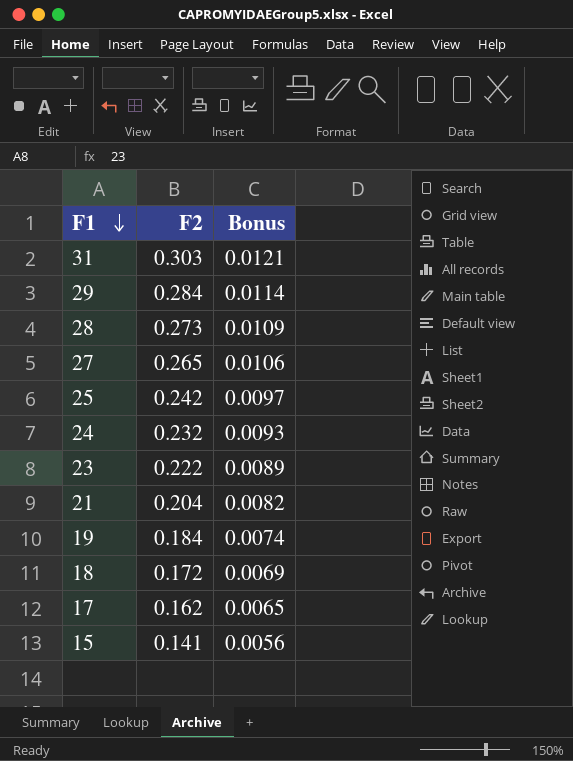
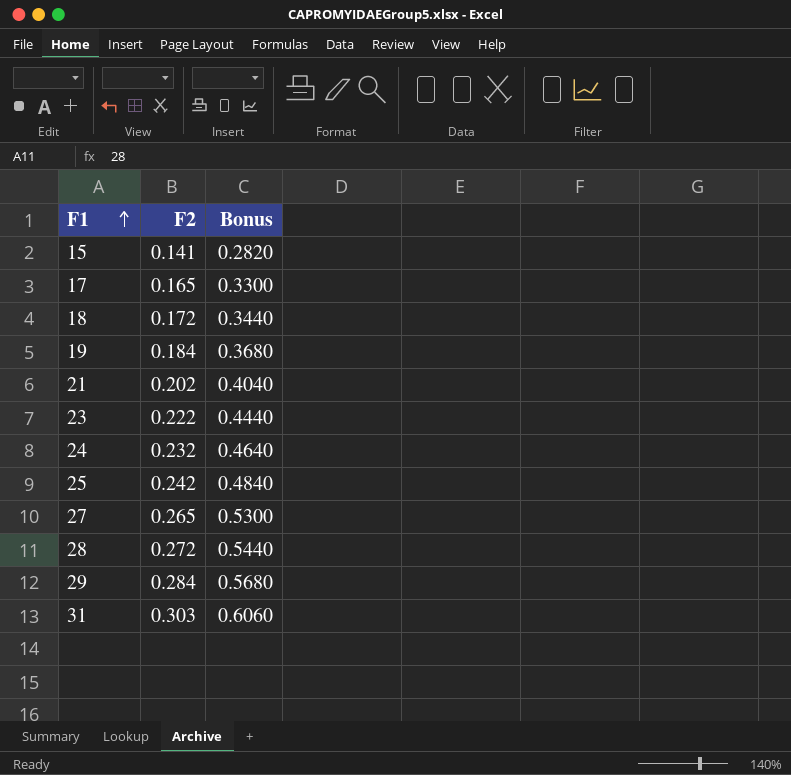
row order: F1 descending -> F1 ascending
column Bonus | formula: [F2] * 0.04 -> [F2] * 2
17 | F2: 0.162 -> 0.165
21 | F2: 0.204 -> 0.202
28 | F2: 0.273 -> 0.272

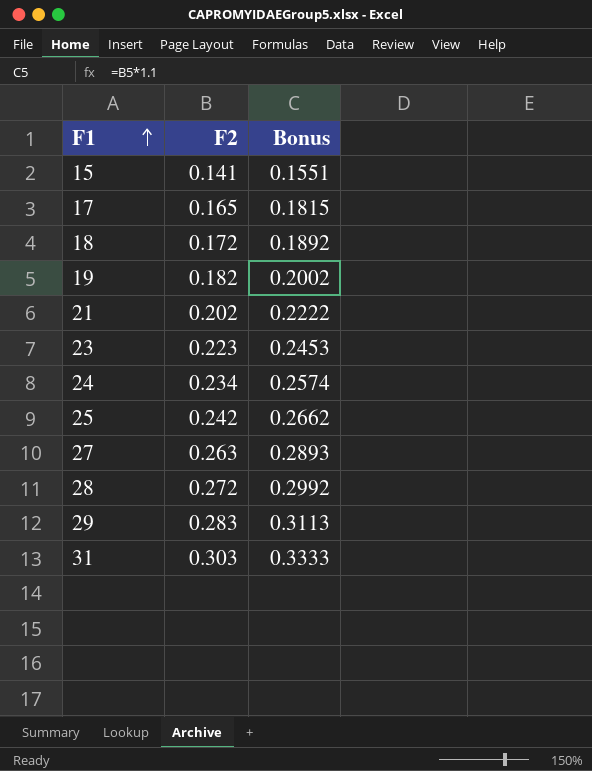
column Bonus | formula: [F2] * 2 -> [F2] * 1.1
19 | F2: 0.184 -> 0.182
23 | F2: 0.222 -> 0.223
24 | F2: 0.232 -> 0.234
27 | F2: 0.265 -> 0.263
29 | F2: 0.284 -> 0.283

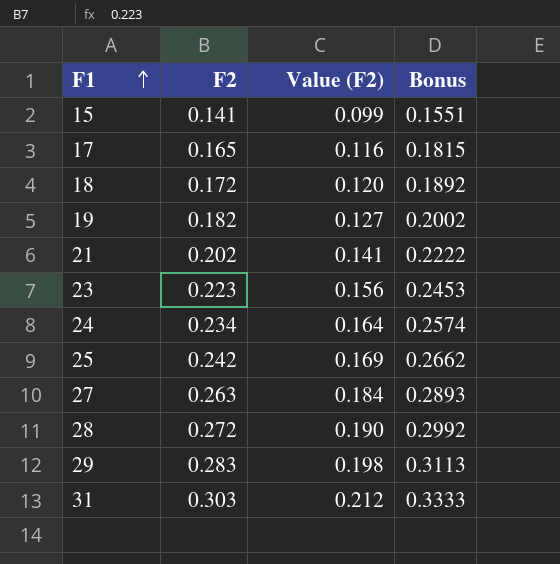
column Value (F2) | formula: none -> [F2] * 0.7

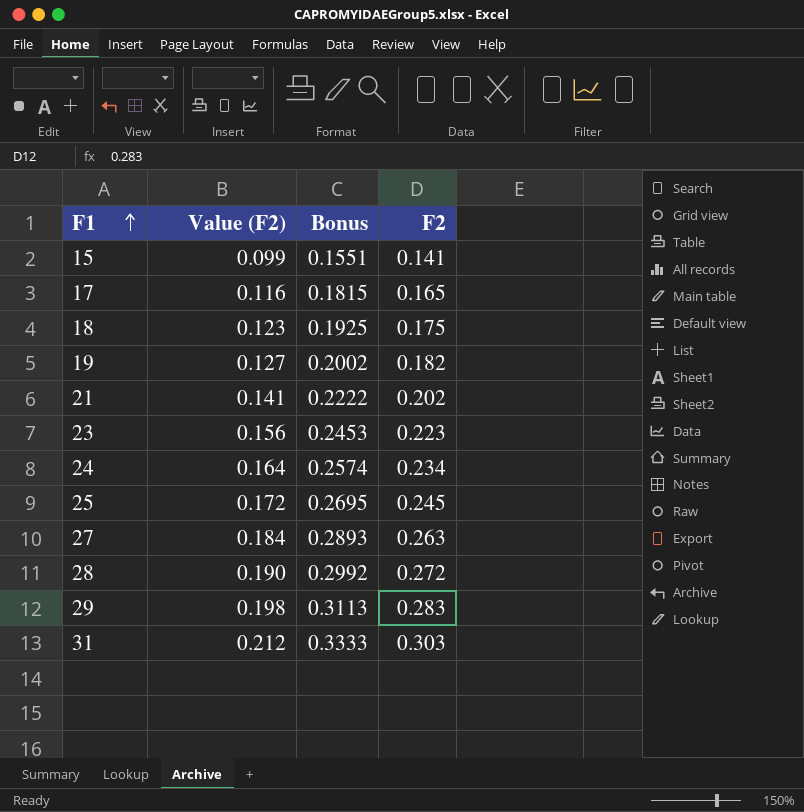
column F2 | position: 2 -> 4
18 | Value (F2): 0.120 -> 0.123
18 | Bonus: 0.1892 -> 0.1925
18 | F2: 0.172 -> 0.175
25 | Value (F2): 0.169 -> 0.172
25 | Bonus: 0.2662 -> 0.2695
25 | F2: 0.242 -> 0.245

